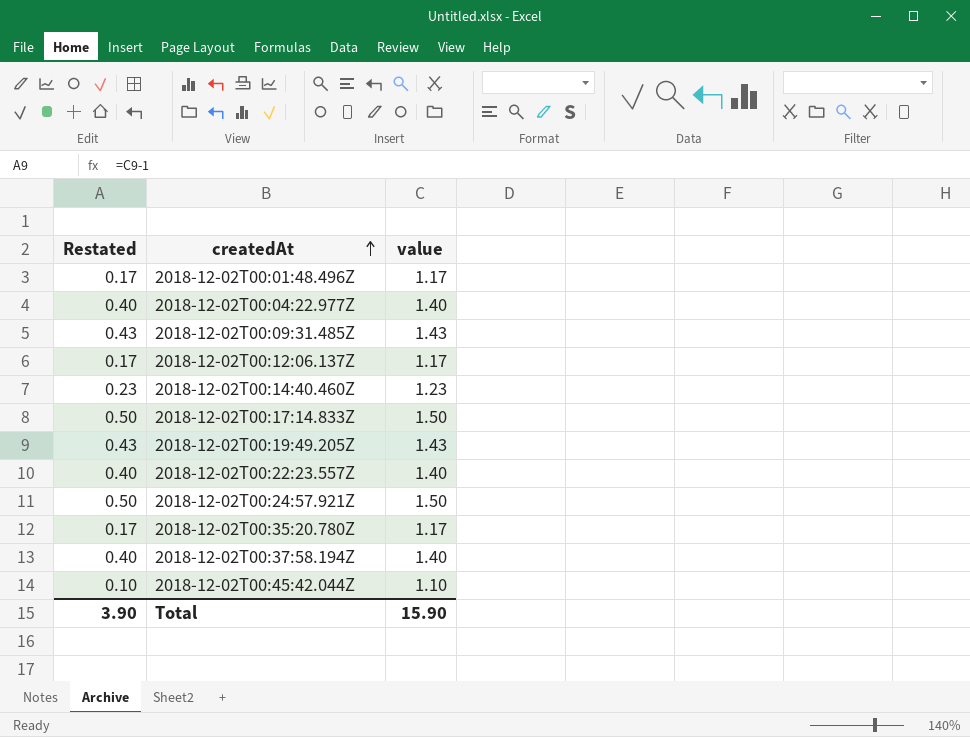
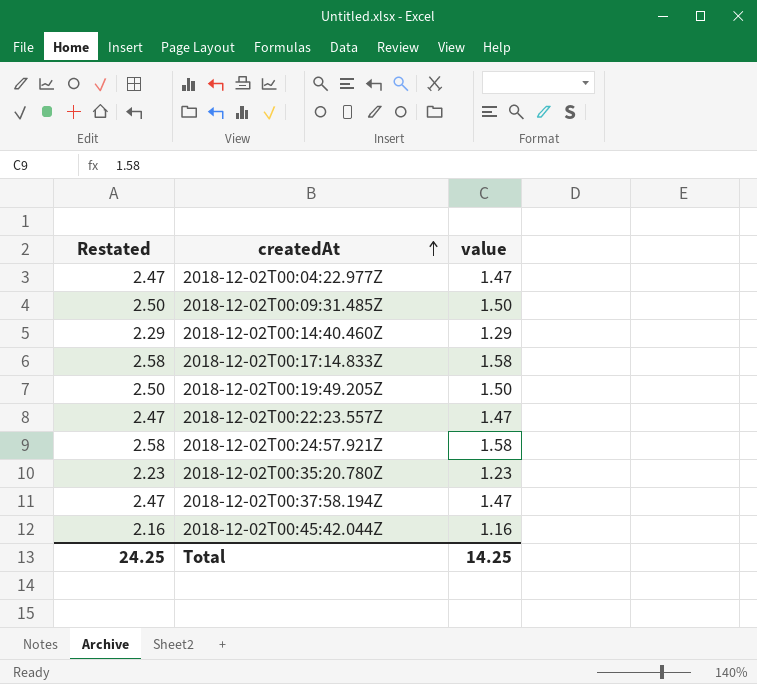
column Restated | formula: [value] - 1 -> [value] + 1
row 2018-12-02T00:01:48.496Z: 0.17 | 1.17 -> none
row 2018-12-02T00:12:06.137Z: 0.17 | 1.17 -> none
2018-12-02T00:04:22.977Z | value: 1.40 -> 1.47
2018-12-02T00:09:31.485Z | value: 1.43 -> 1.50
2018-12-02T00:14:40.460Z | value: 1.23 -> 1.29
2018-12-02T00:17:14.833Z | value: 1.50 -> 1.58
2018-12-02T00:19:49.205Z | value: 1.43 -> 1.50
2018-12-02T00:22:23.557Z | value: 1.40 -> 1.47
2018-12-02T00:24:57.921Z | value: 1.50 -> 1.58
2018-12-02T00:35:20.780Z | value: 1.17 -> 1.23
2018-12-02T00:37:58.194Z | value: 1.40 -> 1.47
2018-12-02T00:45:42.044Z | value: 1.10 -> 1.16
Total | Restated: 3.90 -> 24.25
Total | value: 15.90 -> 14.25

